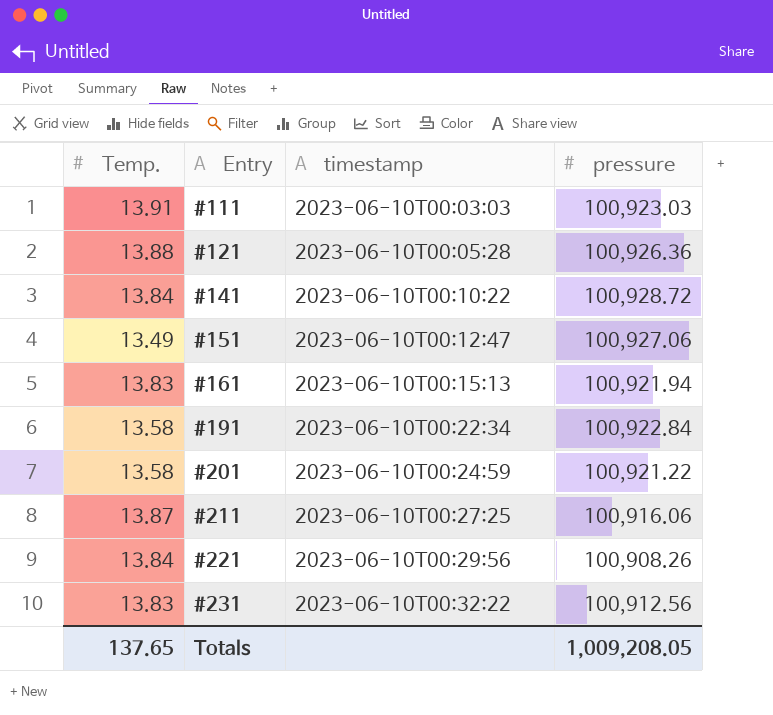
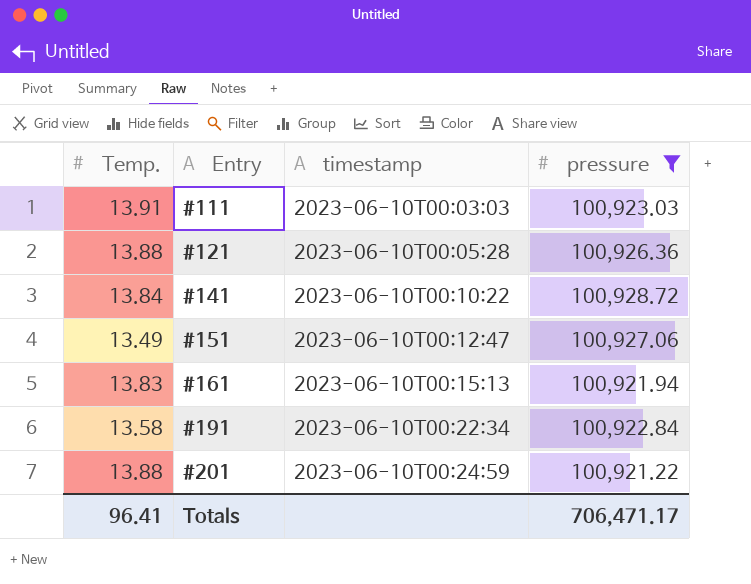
filter: none -> pressure >= 100,921.22
#201 | Temp.: 13.58 -> 13.88
Totals | Temp.: 137.65 -> 96.41
Totals | pressure: 1,009,208.05 -> 706,471.17

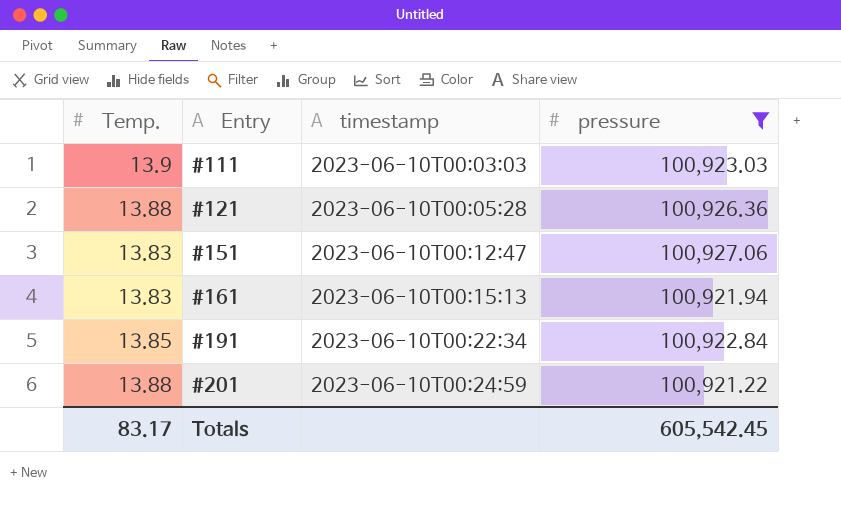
row #141: 13.84 | 2023-06-10T00:10:22 | 100,928.72 -> none
#111 | Temp.: 13.91 -> 13.9
#151 | Temp.: 13.49 -> 13.83
#191 | Temp.: 13.58 -> 13.85
Totals | Temp.: 96.41 -> 83.17
Totals | pressure: 706,471.17 -> 605,542.45

